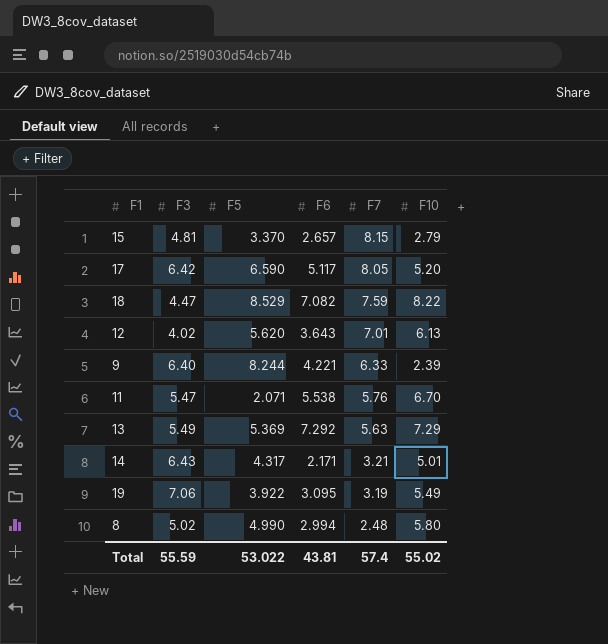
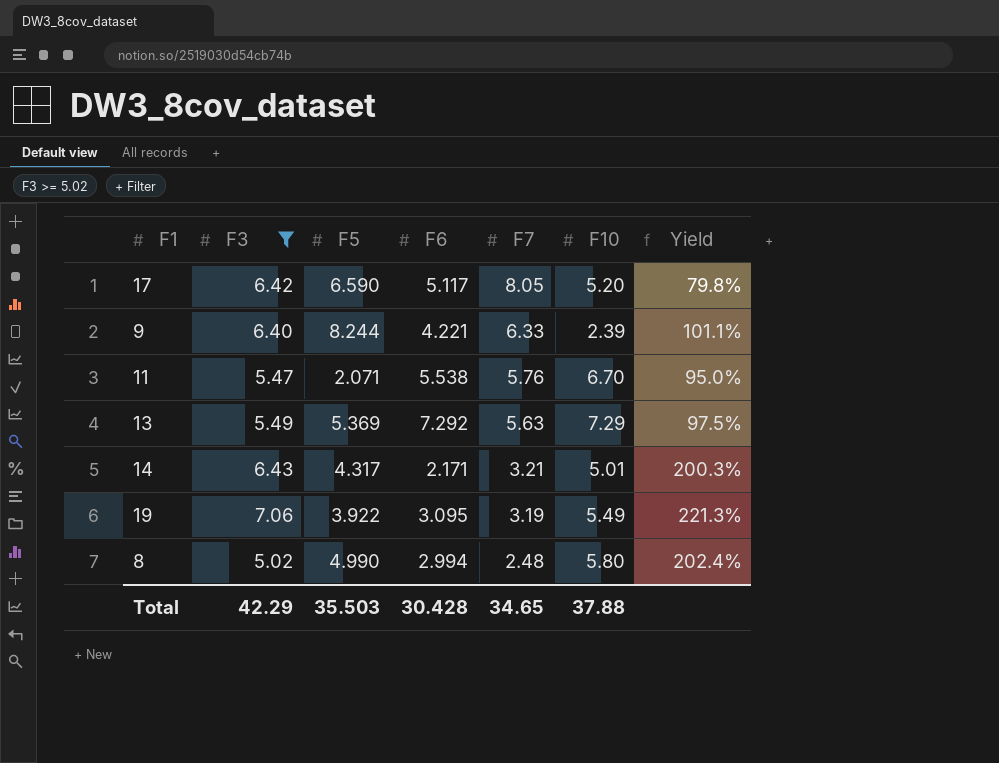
filter: none -> F3 >= 5.02
column Yield | formula: none -> [F3] / [F7]
Total | F3: 55.59 -> 42.29
Total | F5: 53.022 -> 35.503
Total | F6: 43.81 -> 30.428
Total | F7: 57.4 -> 34.65
Total | F10: 55.02 -> 37.88

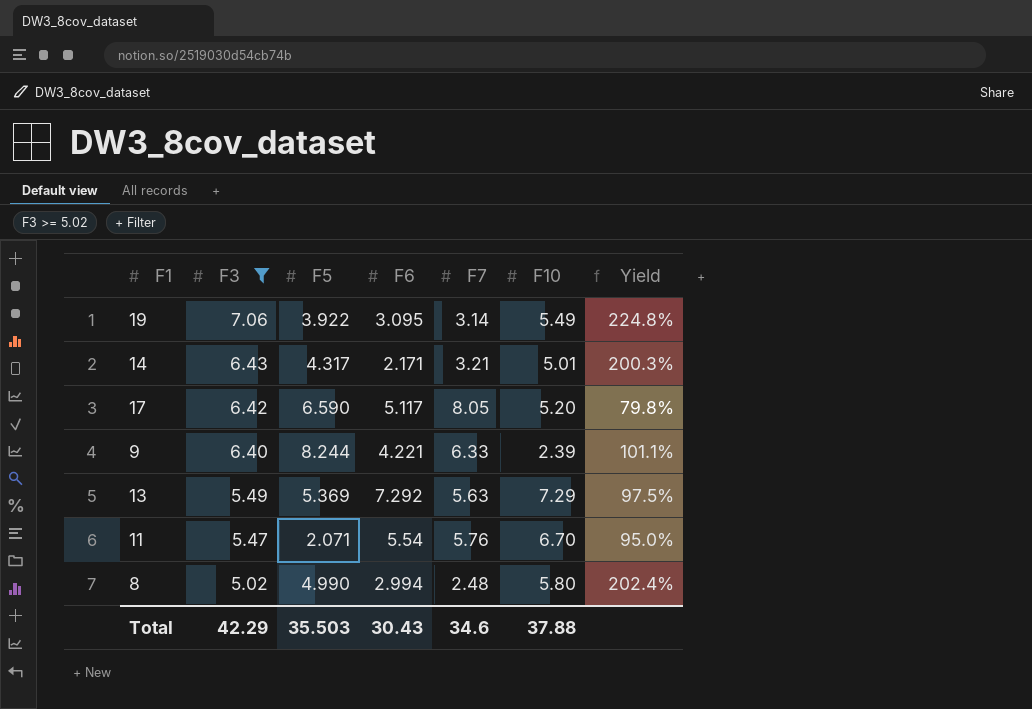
row order: F7 descending -> F3 descending
19 | F7: 3.19 -> 3.14
19 | Yield: 221.3% -> 224.8%
11 | F6: 5.538 -> 5.54
Total | F6: 30.428 -> 30.43
Total | F7: 34.65 -> 34.6

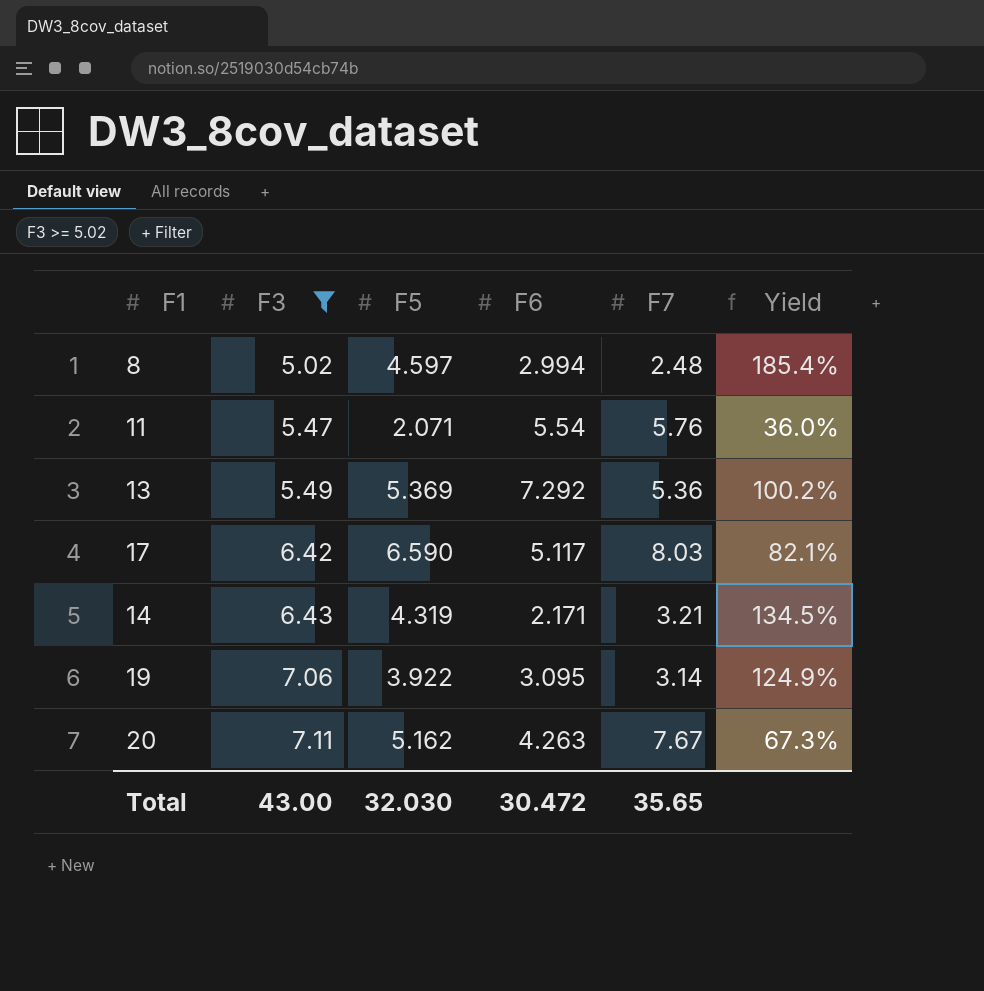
row order: F3 descending -> F3 ascending
column F10 | position: 6 -> none
column Yield | formula: [F3] / [F7] -> [F5] / [F7]
row 9: 6.40 | 8.244 | 4.221 | 6.33 | 2.39 | 101.1% -> none
8 | F5: 4.990 -> 4.597
13 | F7: 5.63 -> 5.36
17 | F7: 8.05 -> 8.03
14 | F5: 4.317 -> 4.319
row 20: none -> 7.11 | 5.162 | 4.263 | 7.67 | 67.3%
Total | F3: 42.29 -> 43.00
Total | F5: 35.503 -> 32.030
Total | F6: 30.43 -> 30.472
Total | F7: 34.6 -> 35.65

